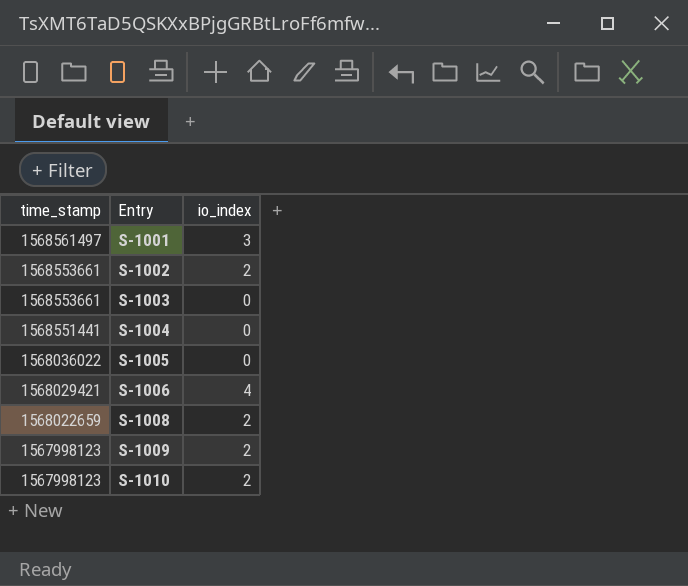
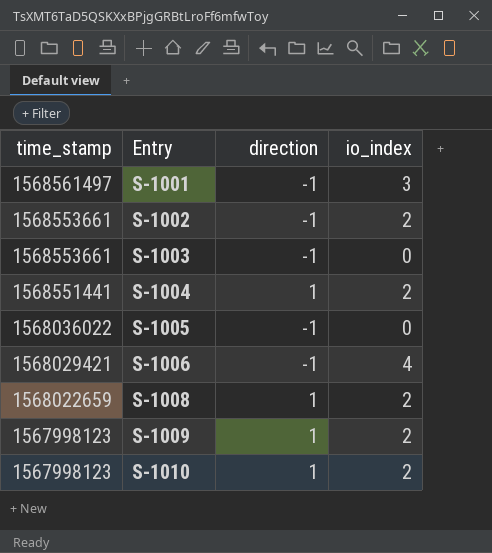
column direction | position: none -> 3
S-1004 | io_index: 0 -> 2

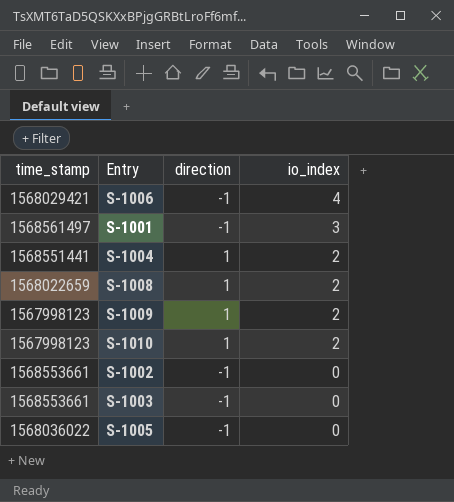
row order: time_stamp descending -> io_index descending
S-1002 | io_index: 2 -> 0

